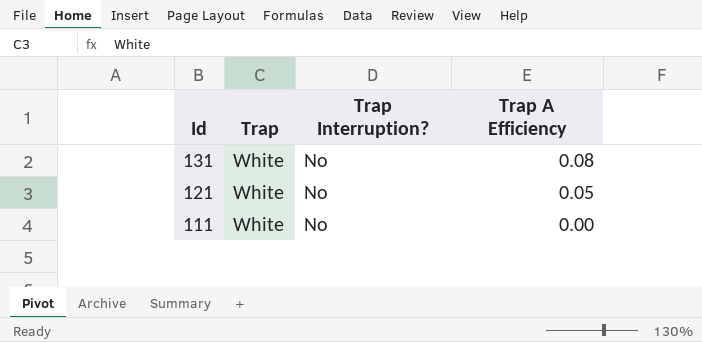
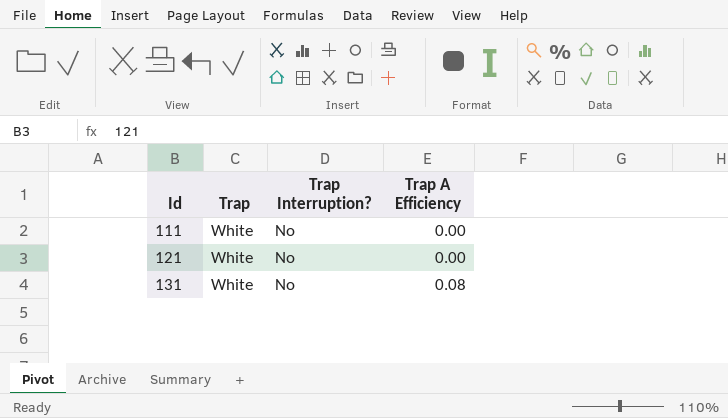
row order: Id descending -> Id ascending
121 | Trap A Efficiency: 0.05 -> 0.00

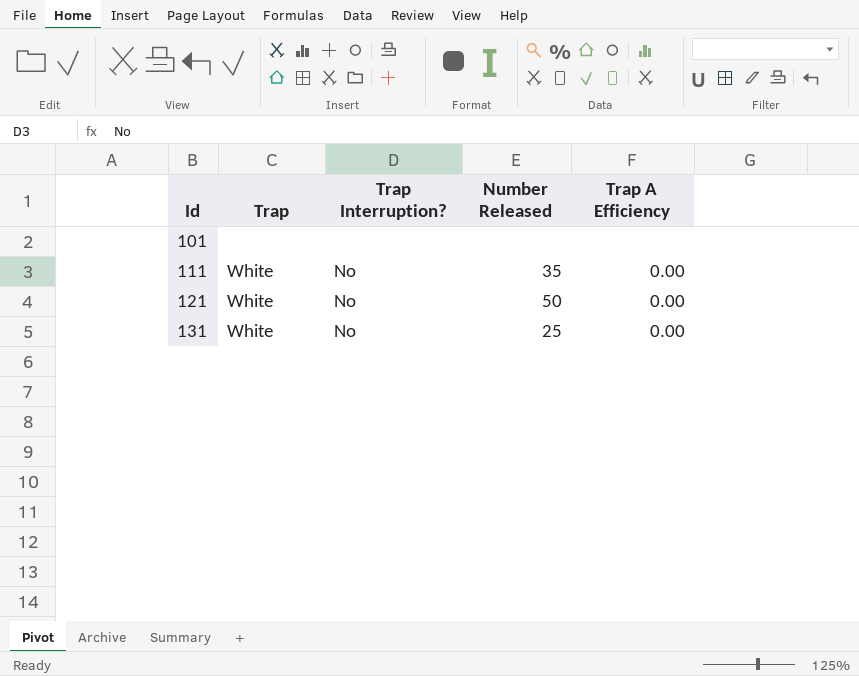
column Number Released | position: none -> 4
row 101: none -> none | none | none | none
131 | Trap A Efficiency: 0.08 -> 0.00

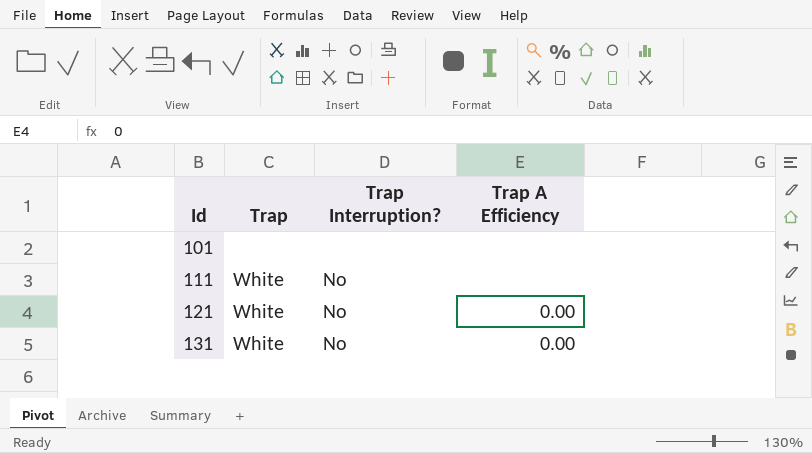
column Number Released | position: 4 -> none
111 | Trap A Efficiency: 0.00 -> none

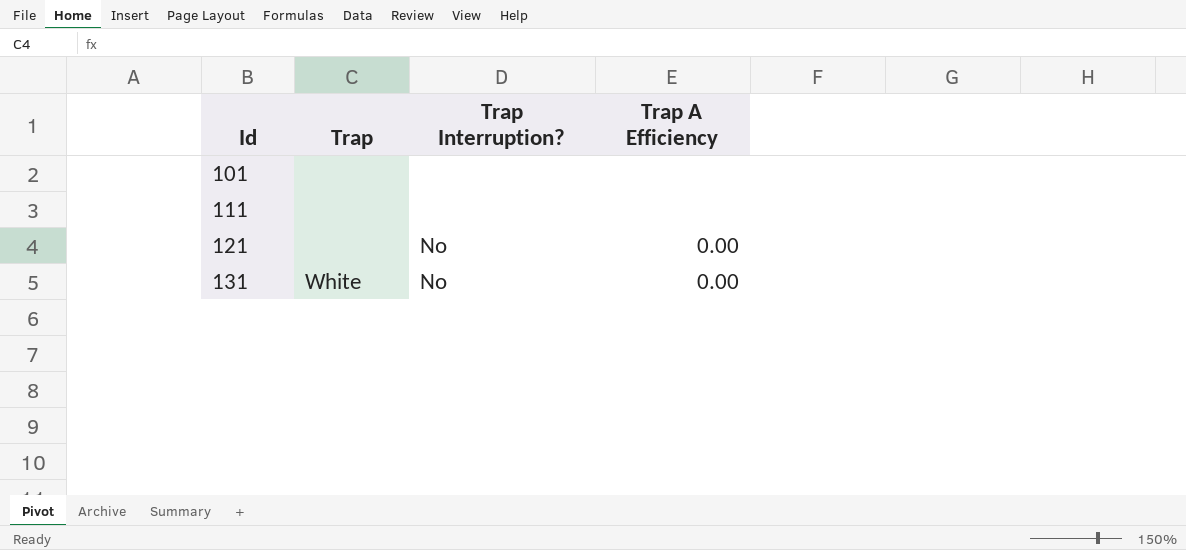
111 | Trap: White -> none
111 | Trap Interruption?: No -> none
121 | Trap: White -> none

